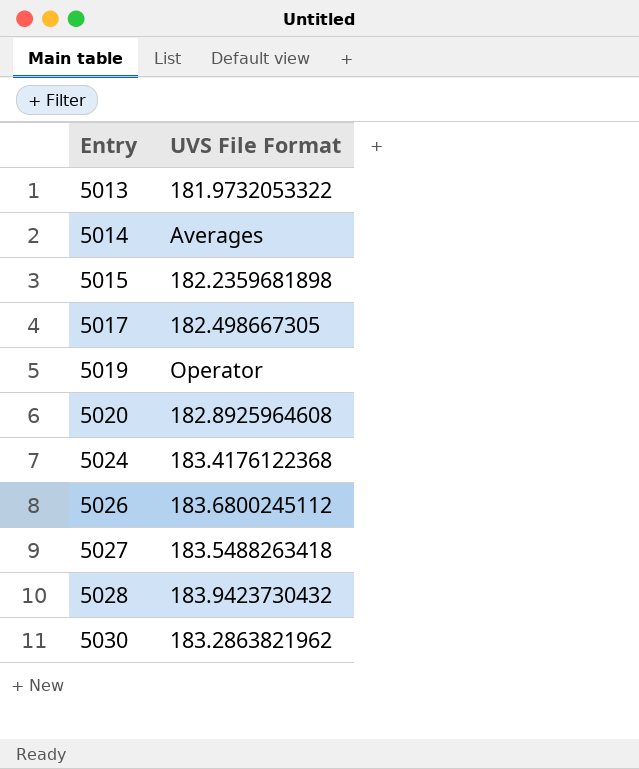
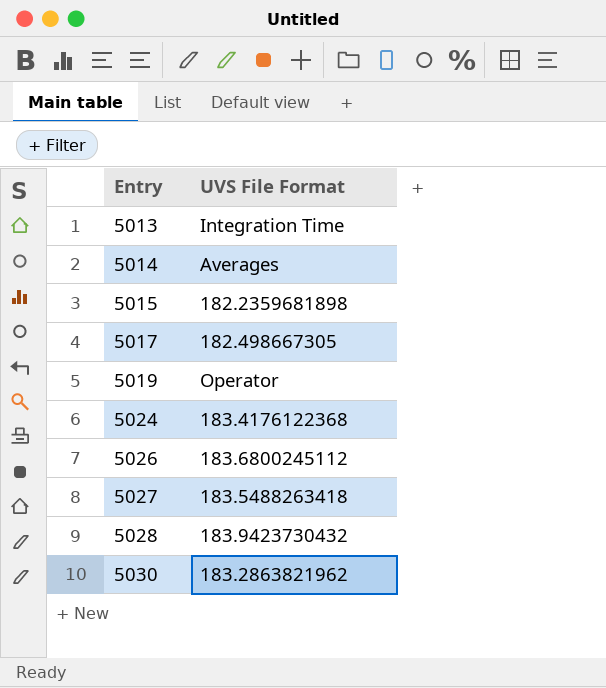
row 5020: 182.8925964608 -> none
5013 | UVS File Format: 181.9732053322 -> Integration Time

